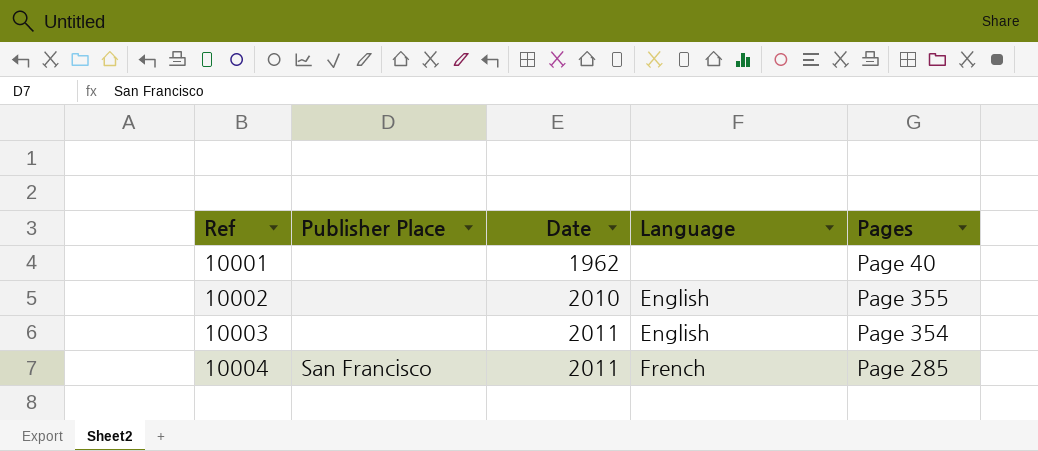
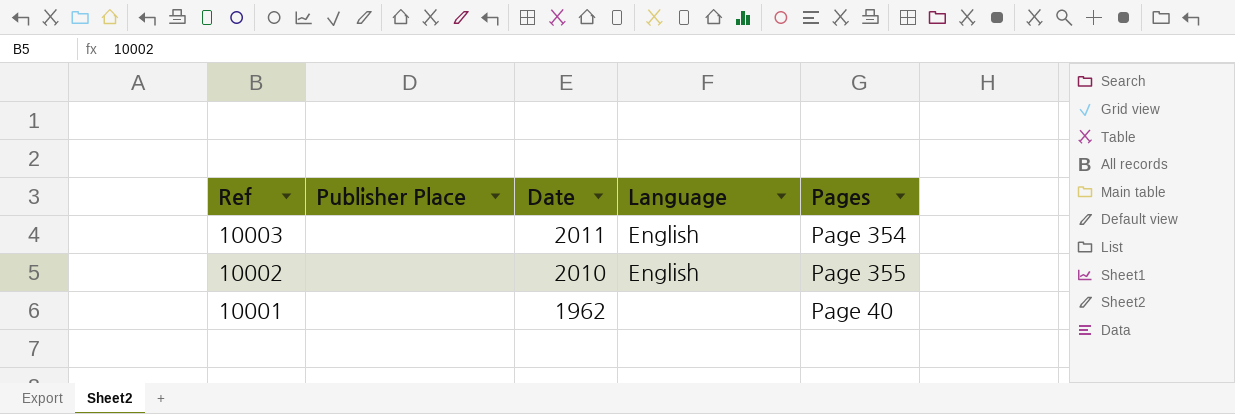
row order: Ref ascending -> Ref descending
row 10004: San Francisco | 2011 | French | Page 285 -> none

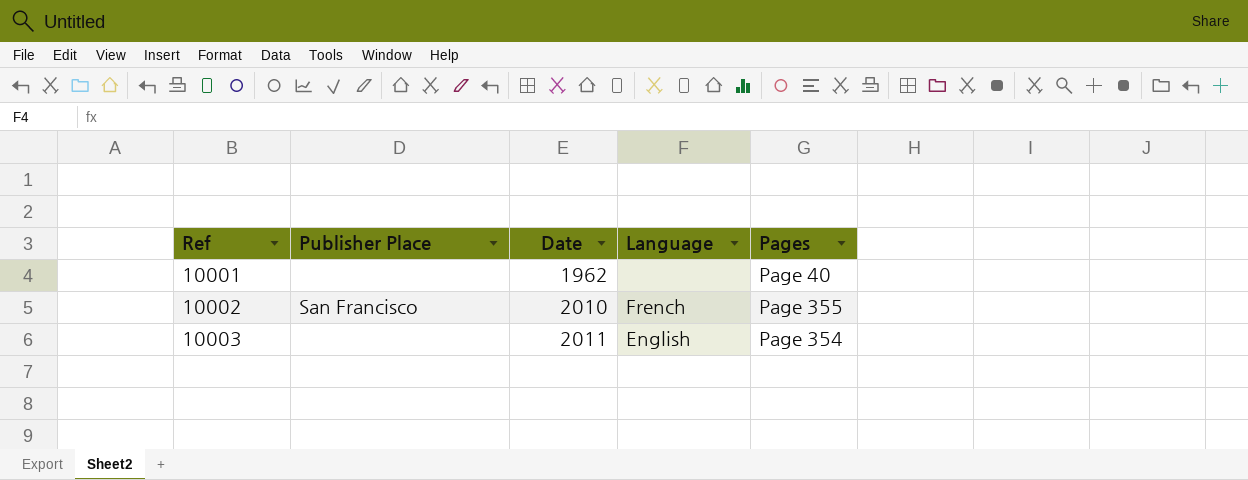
row order: Ref descending -> Ref ascending
10002 | Publisher Place: none -> San Francisco
10002 | Language: English -> French

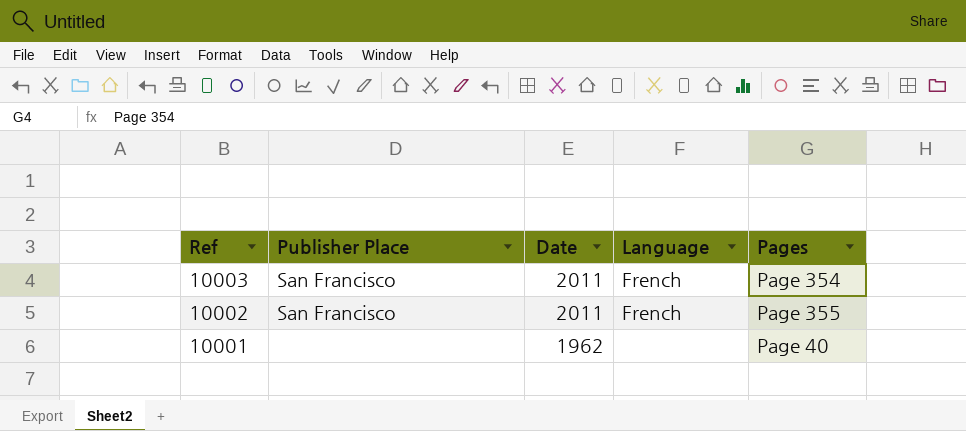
row order: Ref ascending -> Ref descending
10003 | Publisher Place: none -> San Francisco
10003 | Language: English -> French
10002 | Date: 2010 -> 2011

